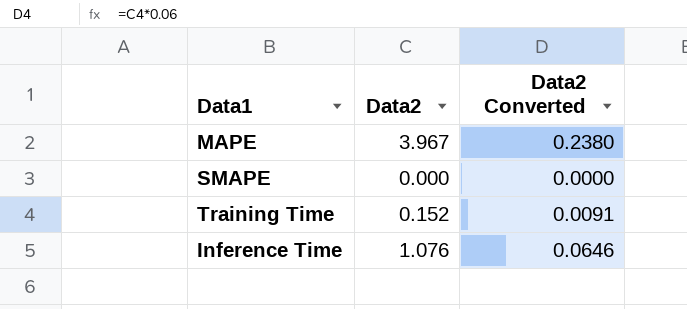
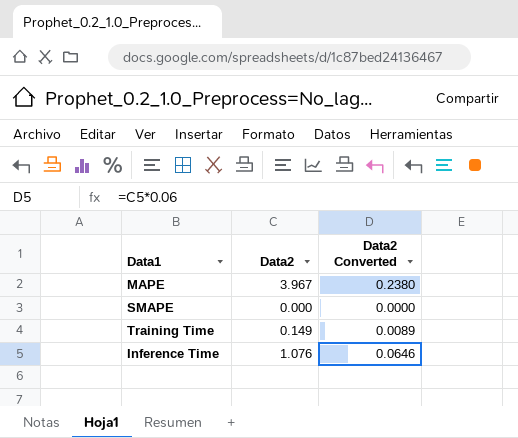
Training Time | Data2: 0.152 -> 0.149
Training Time | Data2 Converted: 0.0091 -> 0.0089

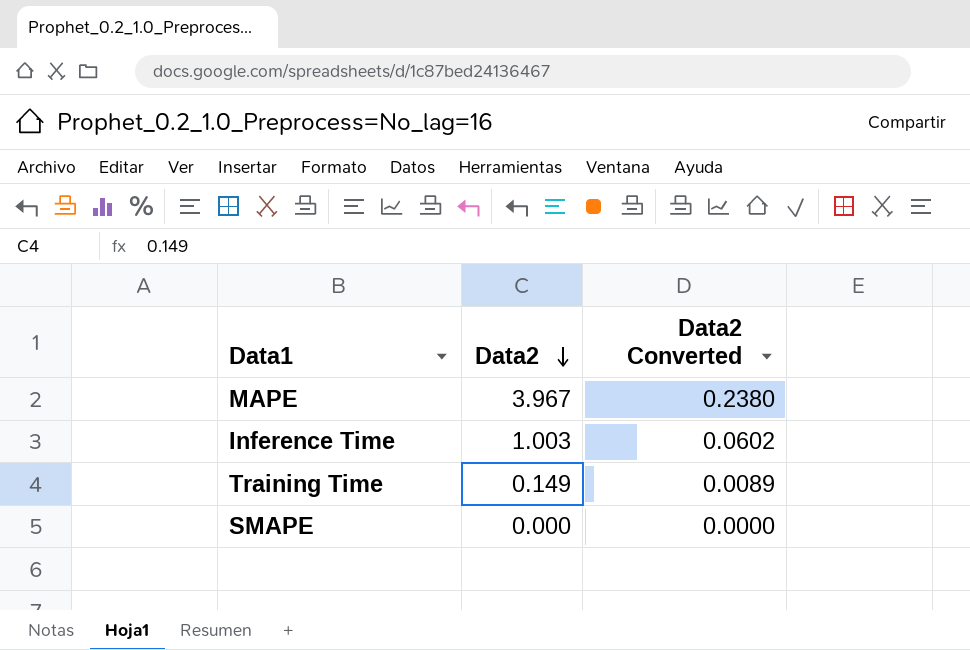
row order: none -> Data2 descending
Inference Time | Data2: 1.076 -> 1.003
Inference Time | Data2 Converted: 0.0646 -> 0.0602

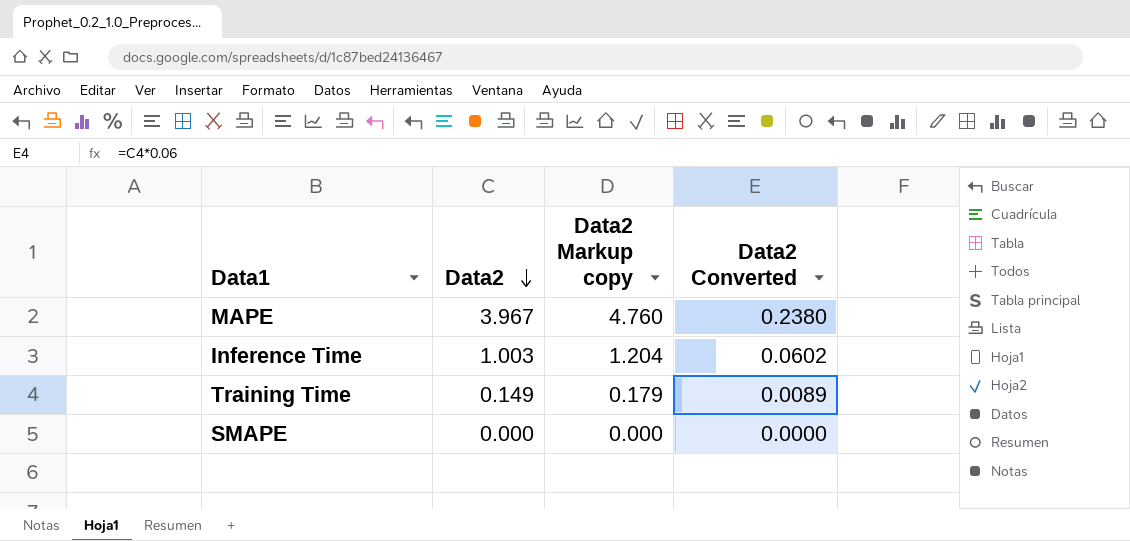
column Data2 Markup copy | formula: none -> [Data2] * 1.2

